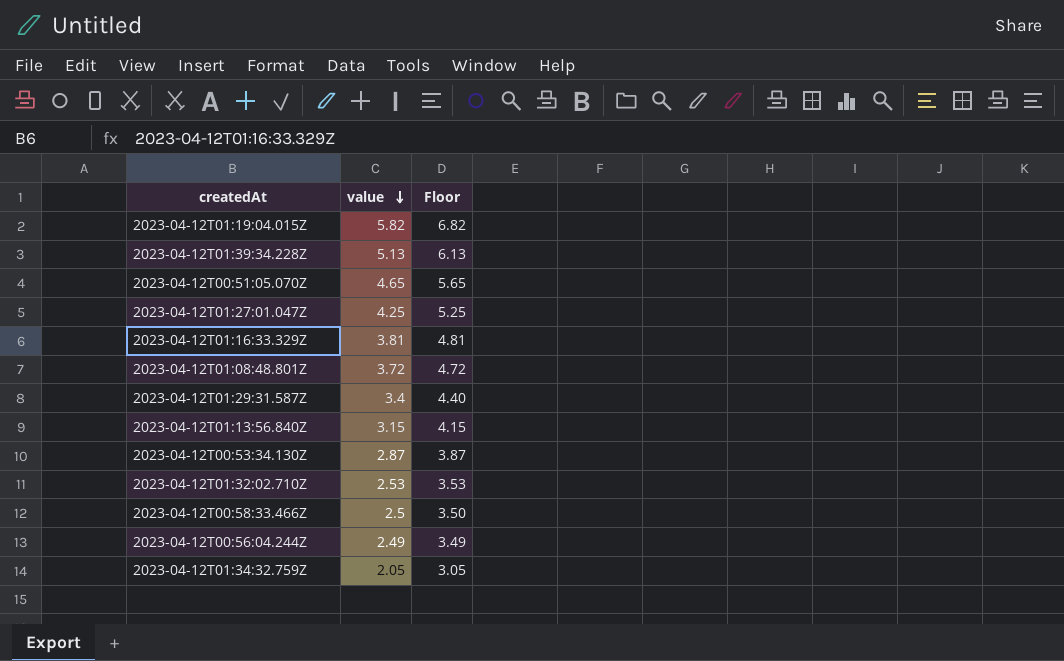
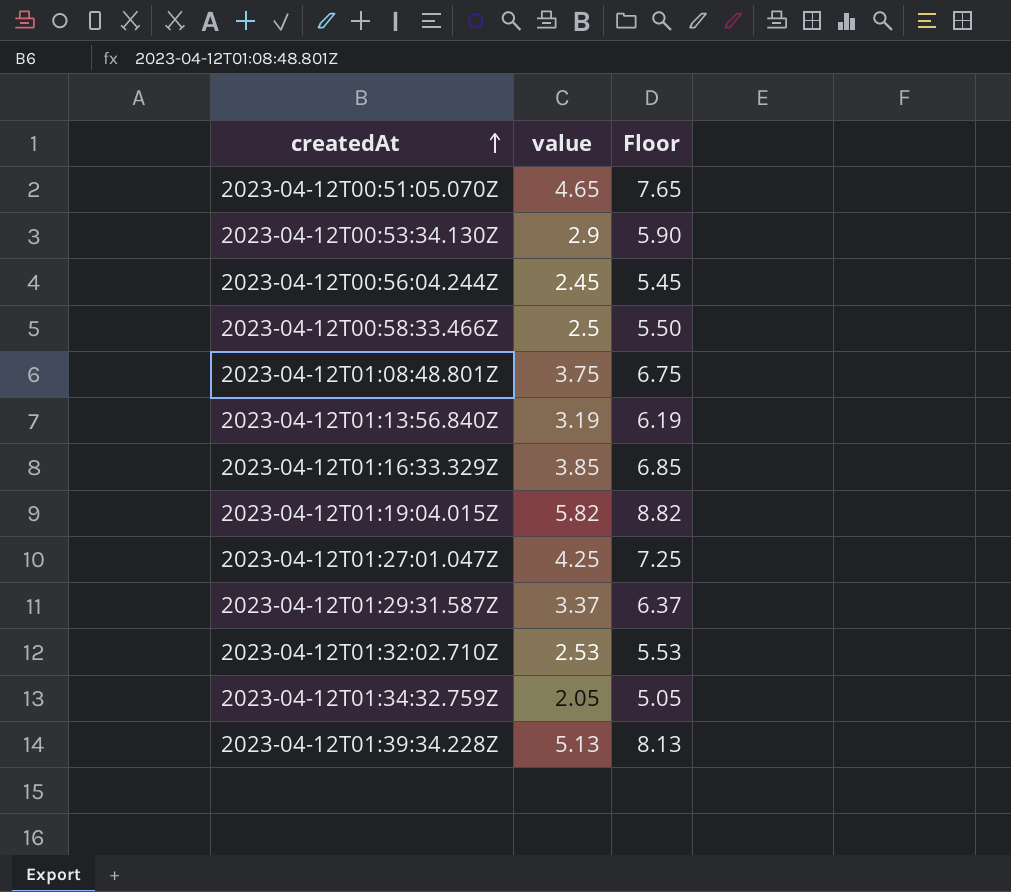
row order: value descending -> createdAt ascending
column Floor | formula: [value] + 1 -> [value] + 3
2023-04-12T00:53:34.130Z | value: 2.87 -> 2.9
2023-04-12T00:56:04.244Z | value: 2.49 -> 2.45
2023-04-12T01:08:48.801Z | value: 3.72 -> 3.75
2023-04-12T01:13:56.840Z | value: 3.15 -> 3.19
2023-04-12T01:16:33.329Z | value: 3.81 -> 3.85
2023-04-12T01:29:31.587Z | value: 3.4 -> 3.37

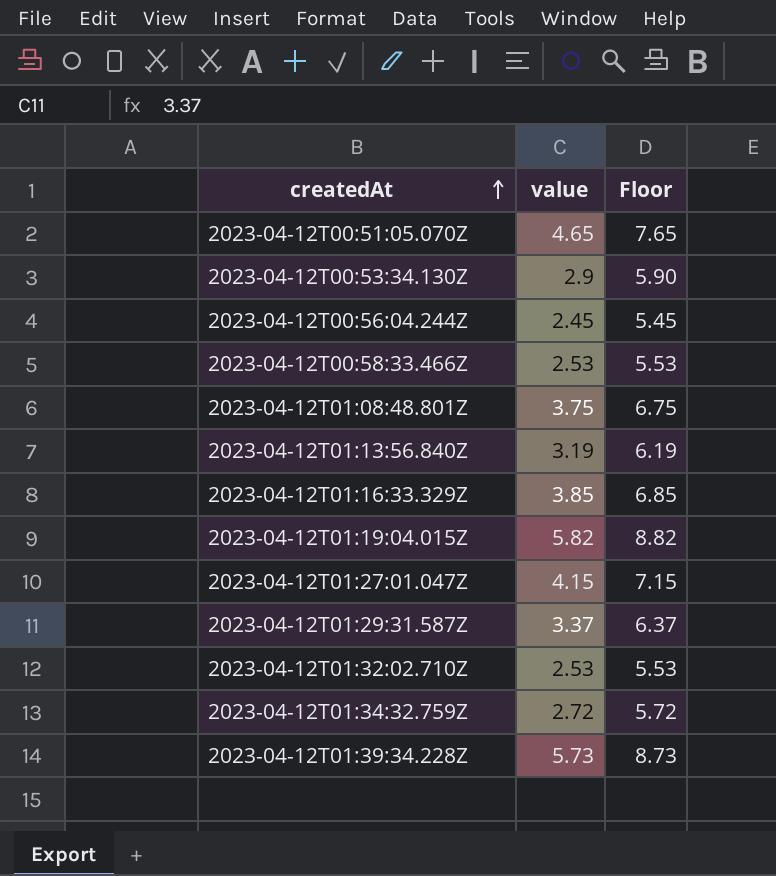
2023-04-12T00:58:33.466Z | value: 2.5 -> 2.53
2023-04-12T00:58:33.466Z | Floor: 5.50 -> 5.53
2023-04-12T01:27:01.047Z | value: 4.25 -> 4.15
2023-04-12T01:27:01.047Z | Floor: 7.25 -> 7.15
2023-04-12T01:34:32.759Z | value: 2.05 -> 2.72
2023-04-12T01:34:32.759Z | Floor: 5.05 -> 5.72
2023-04-12T01:39:34.228Z | value: 5.13 -> 5.73
2023-04-12T01:39:34.228Z | Floor: 8.13 -> 8.73

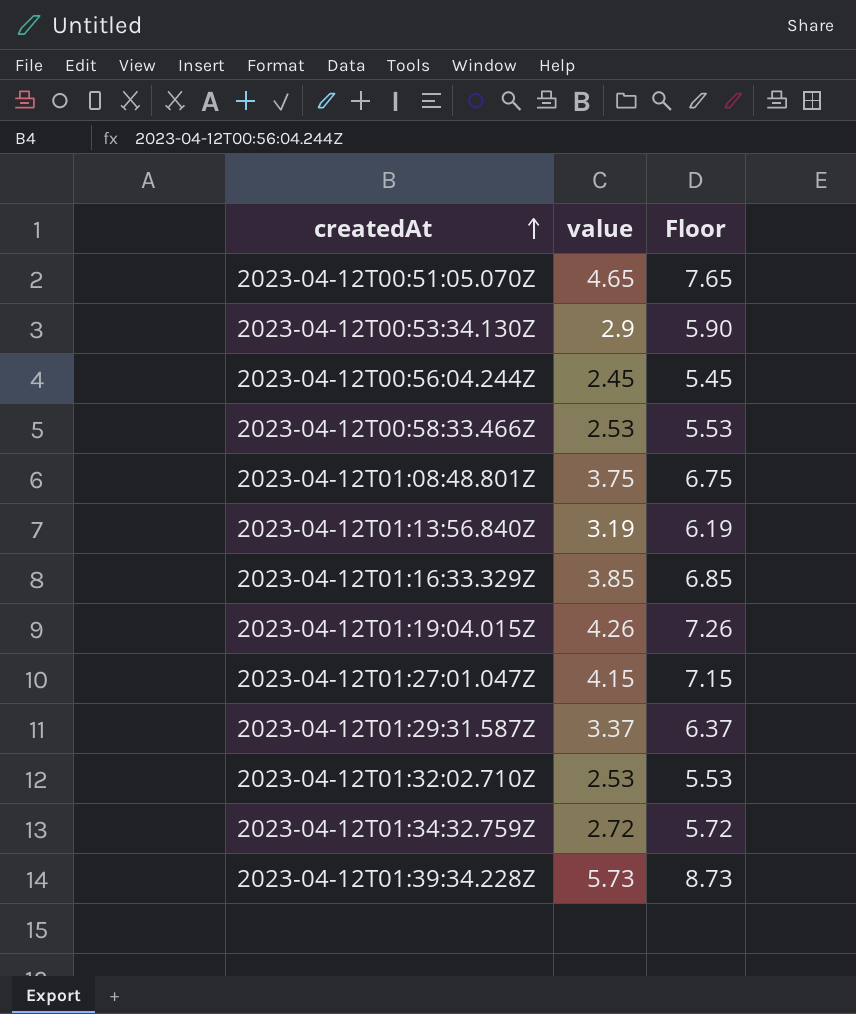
2023-04-12T01:19:04.015Z | value: 5.82 -> 4.26
2023-04-12T01:19:04.015Z | Floor: 8.82 -> 7.26

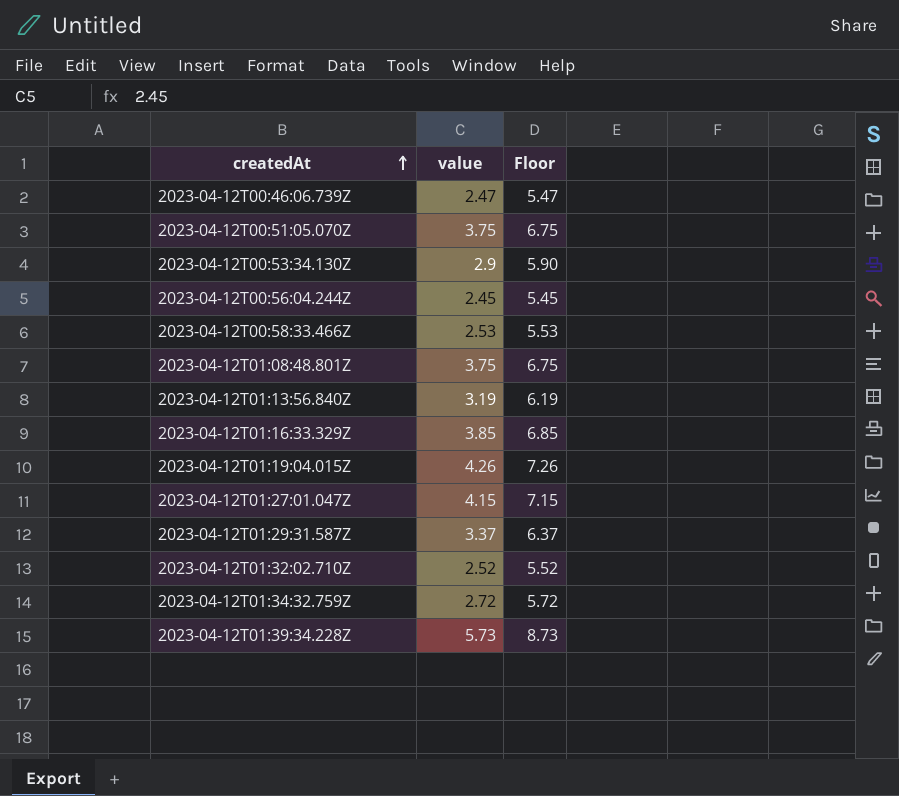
row 2023-04-12T00:46:06.739Z: none -> 2.47 | 5.47
2023-04-12T00:51:05.070Z | value: 4.65 -> 3.75
2023-04-12T00:51:05.070Z | Floor: 7.65 -> 6.75
2023-04-12T01:32:02.710Z | value: 2.53 -> 2.52
2023-04-12T01:32:02.710Z | Floor: 5.53 -> 5.52

